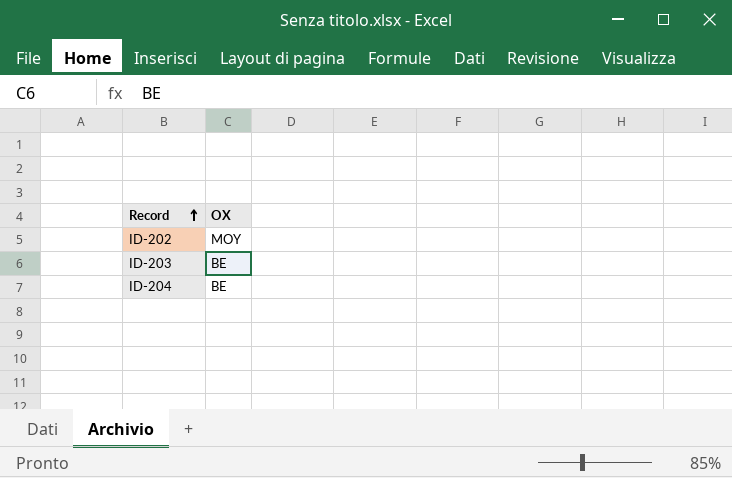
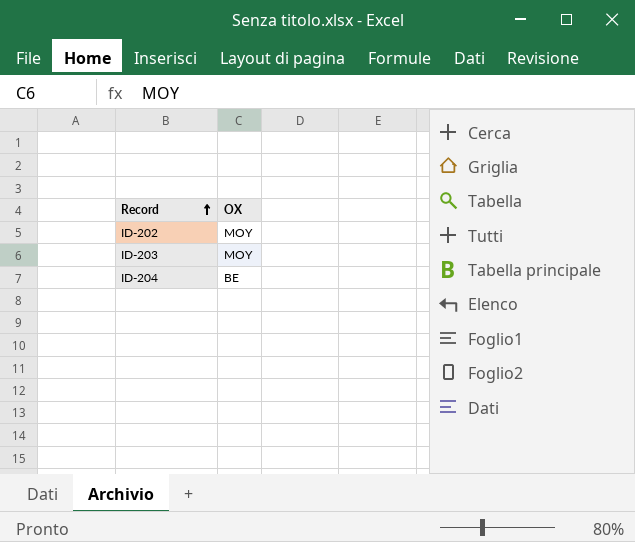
ID-203 | OX: BE -> MOY

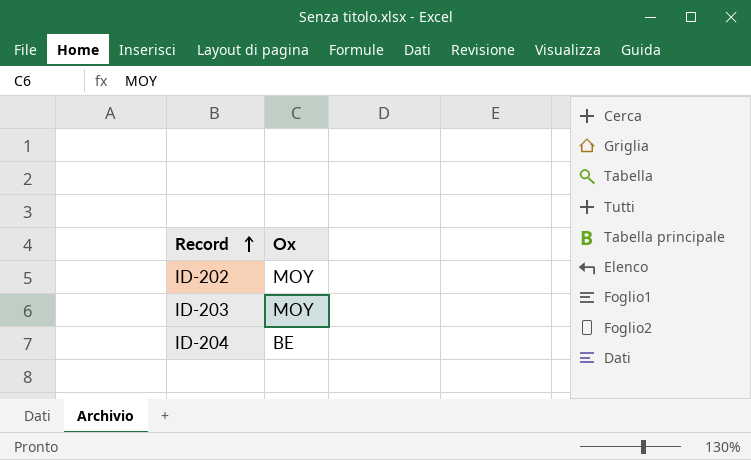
column name: OX -> Ox

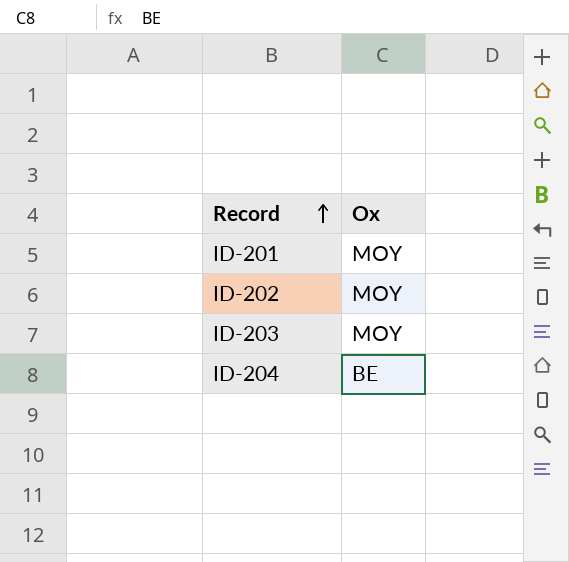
row ID-201: none -> MOY

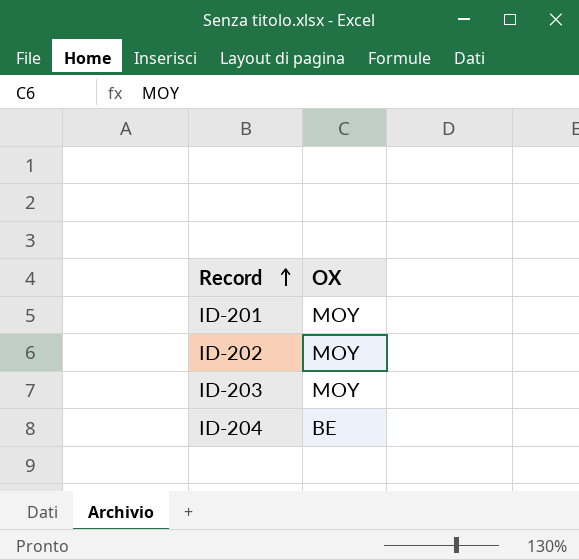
column name: Ox -> OX

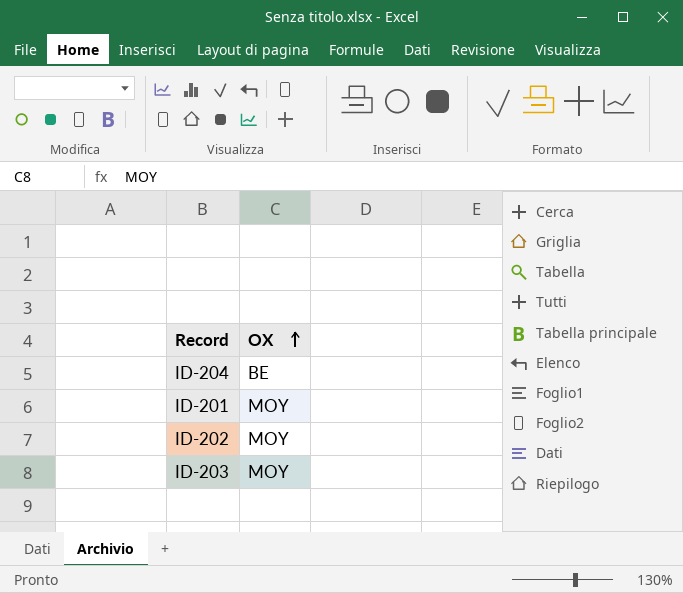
row order: Record ascending -> OX ascending

